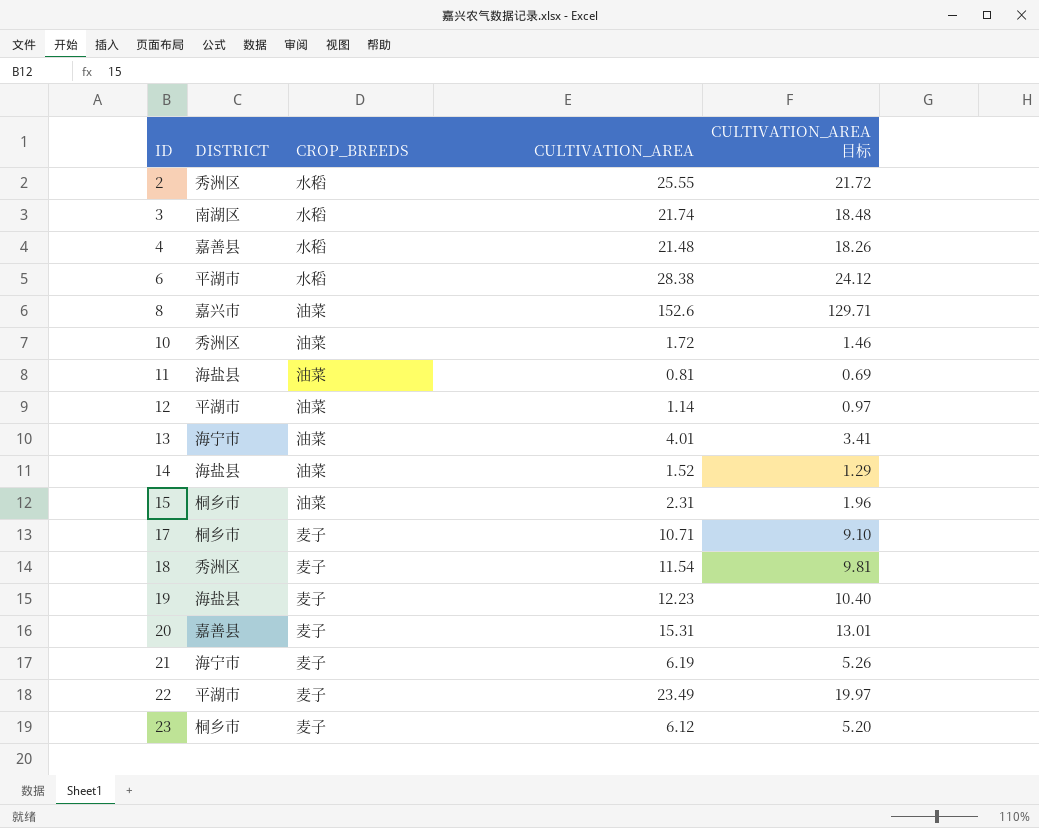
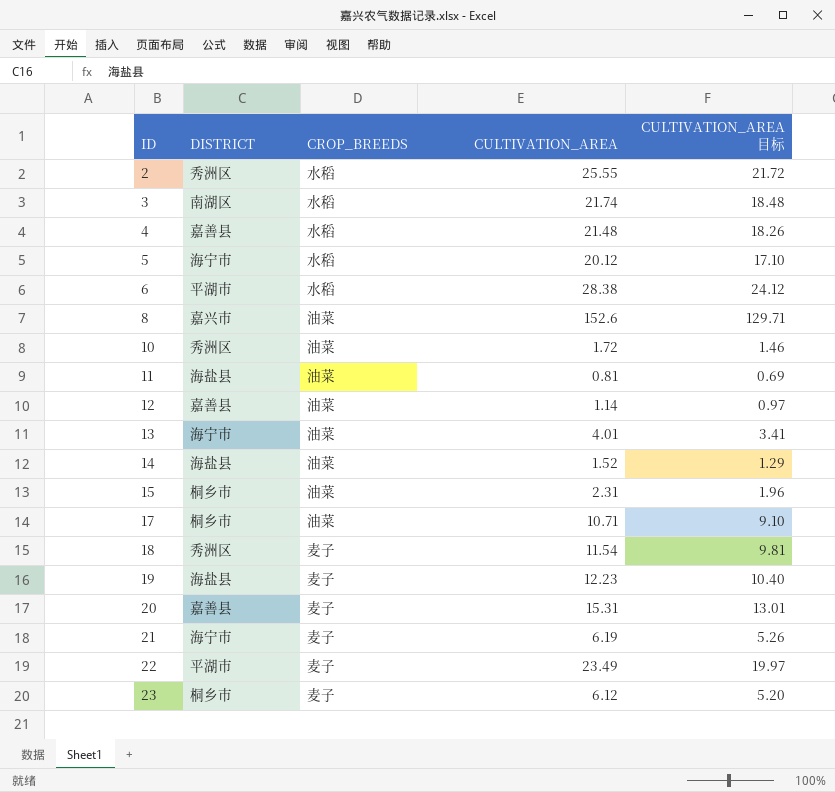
row 5: none -> 海宁市 | 水稻 | 20.12 | 17.10
12 | DISTRICT: 平湖市 -> 嘉善县
17 | CROP_BREEDS: 麦子 -> 油菜

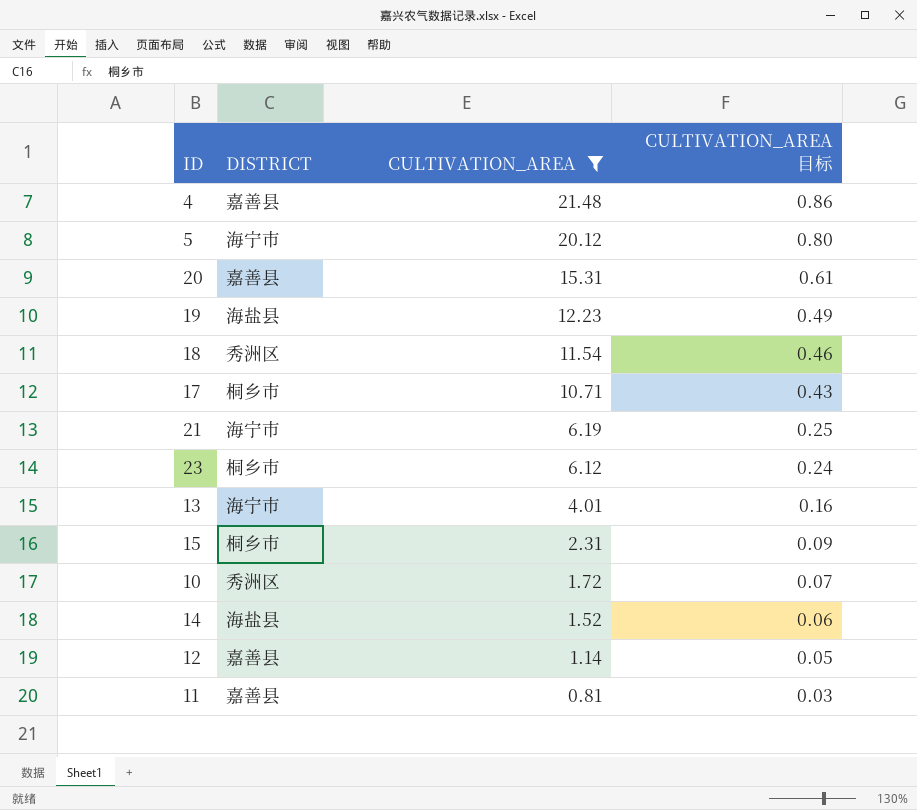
filter: none -> CULTIVATION_AREA <= 21.48
row order: ID ascending -> CULTIVATION_AREA descending
column CROP_BREEDS | position: 3 -> none
column CULTIVATION_AREA 目标 | formula: [CULTIVATION_AREA] * 0.85 -> [CULTIVATION_AREA] * 0.04
11 | DISTRICT: 海盐县 -> 嘉善县

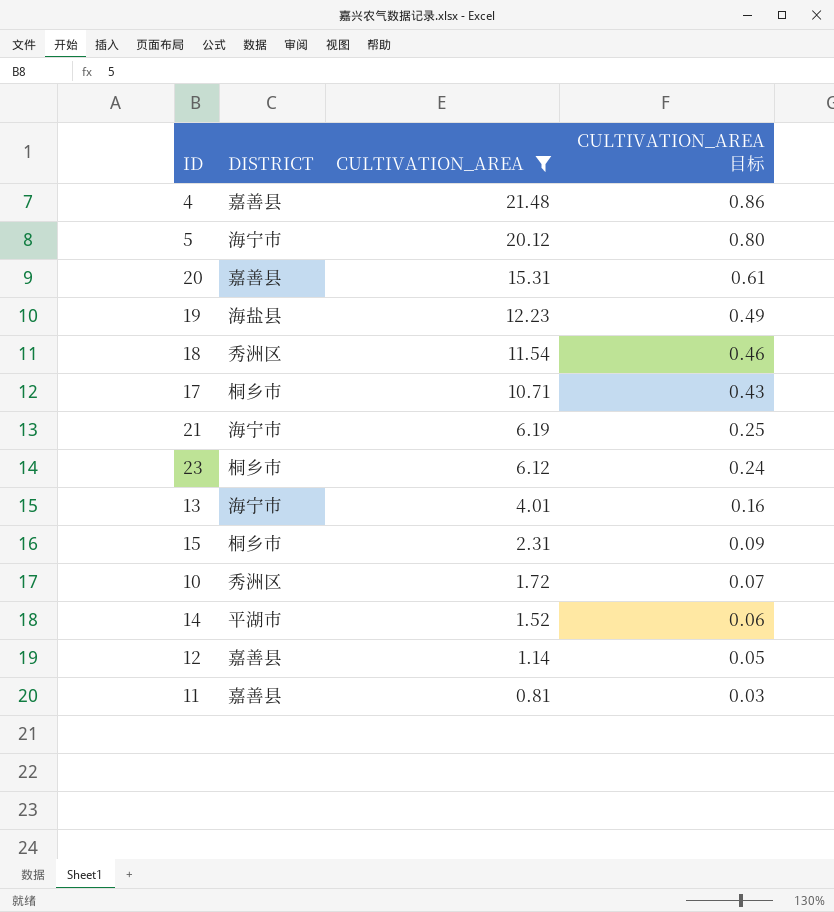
14 | DISTRICT: 海盐县 -> 平湖市

